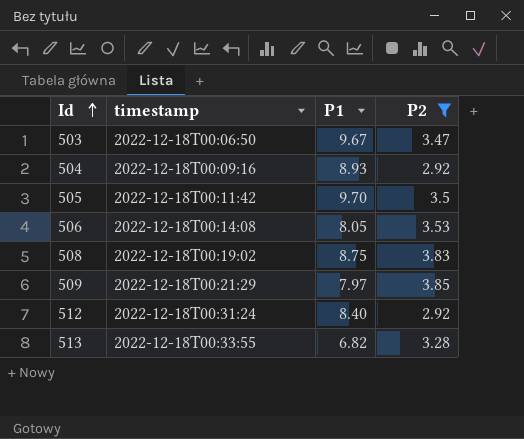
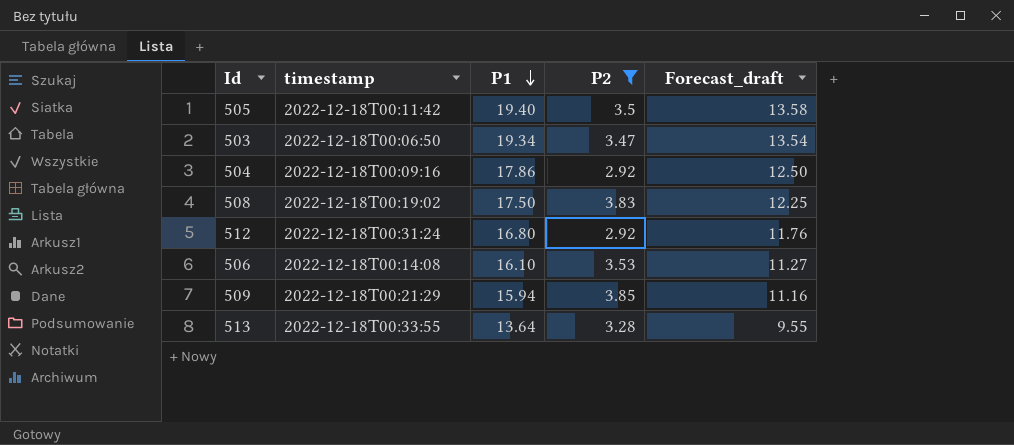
row order: Id ascending -> P1 descending
column Forecast_draft | formula: none -> [P1] * 0.7
505 | P1: 9.70 -> 19.40
503 | P1: 9.67 -> 19.34
504 | P1: 8.93 -> 17.86
508 | P1: 8.75 -> 17.50
512 | P1: 8.40 -> 16.80
506 | P1: 8.05 -> 16.10
509 | P1: 7.97 -> 15.94
513 | P1: 6.82 -> 13.64

